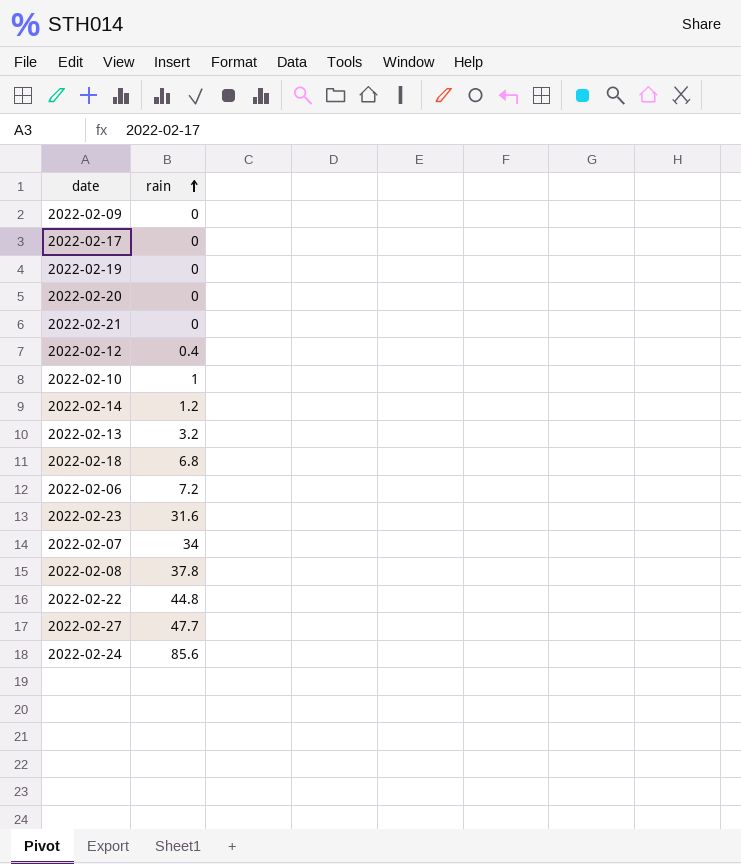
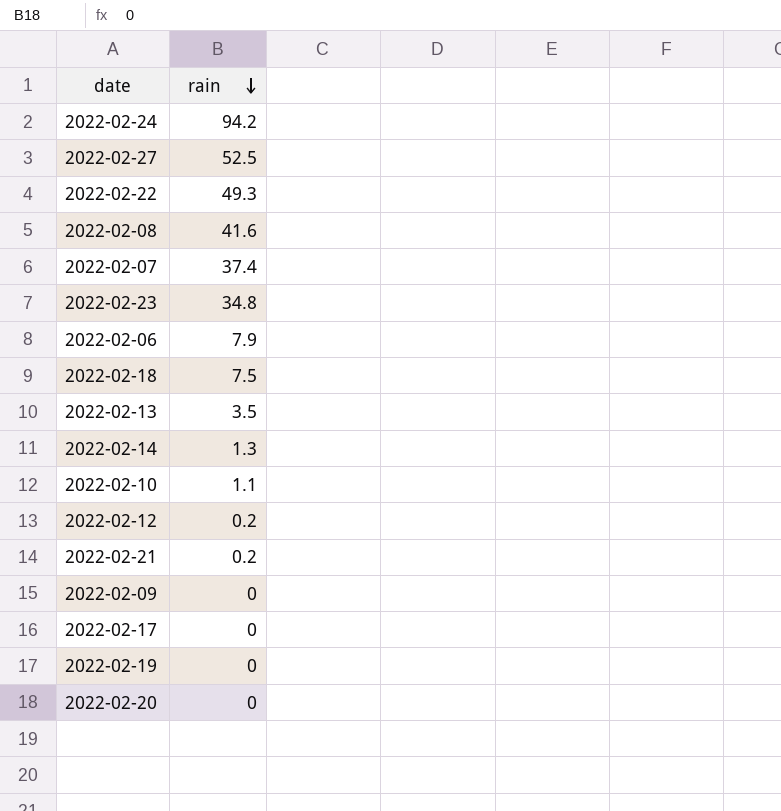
row order: rain ascending -> rain descending
2022-02-24 | rain: 85.6 -> 94.2
2022-02-27 | rain: 47.7 -> 52.5
2022-02-22 | rain: 44.8 -> 49.3
2022-02-08 | rain: 37.8 -> 41.6
2022-02-07 | rain: 34 -> 37.4
2022-02-23 | rain: 31.6 -> 34.8
2022-02-06 | rain: 7.2 -> 7.9
2022-02-18 | rain: 6.8 -> 7.5
2022-02-13 | rain: 3.2 -> 3.5
2022-02-14 | rain: 1.2 -> 1.3
2022-02-10 | rain: 1 -> 1.1
2022-02-12 | rain: 0.4 -> 0.2
2022-02-21 | rain: 0 -> 0.2

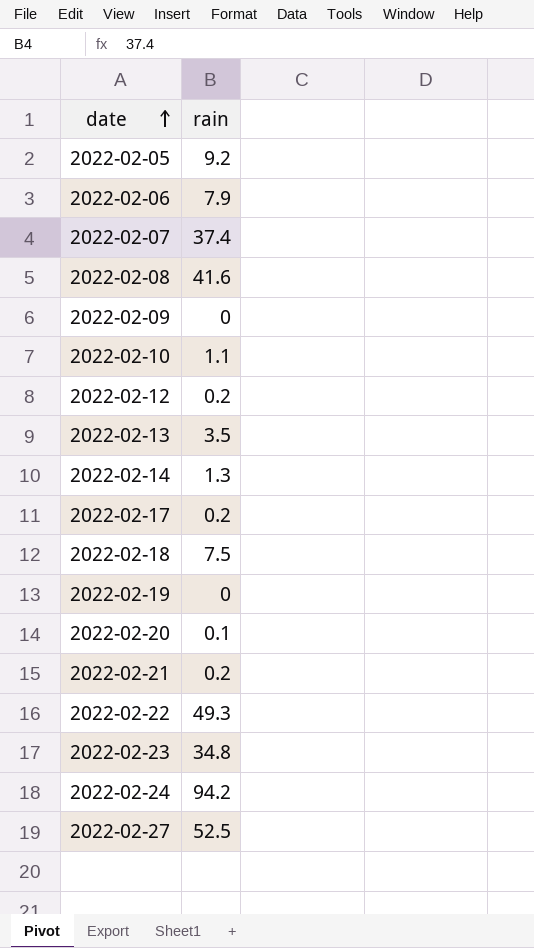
row order: rain descending -> date ascending
row 2022-02-05: none -> 9.2
2022-02-17 | rain: 0 -> 0.2
2022-02-20 | rain: 0 -> 0.1

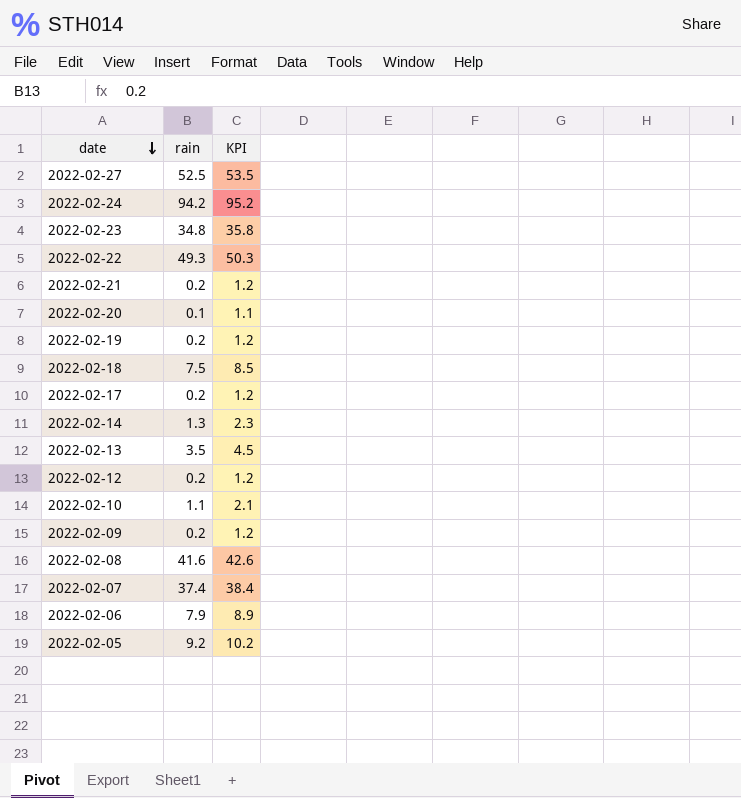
row order: date ascending -> date descending
column KPI | formula: none -> [rain] + 1
2022-02-19 | rain: 0 -> 0.2
2022-02-09 | rain: 0 -> 0.2

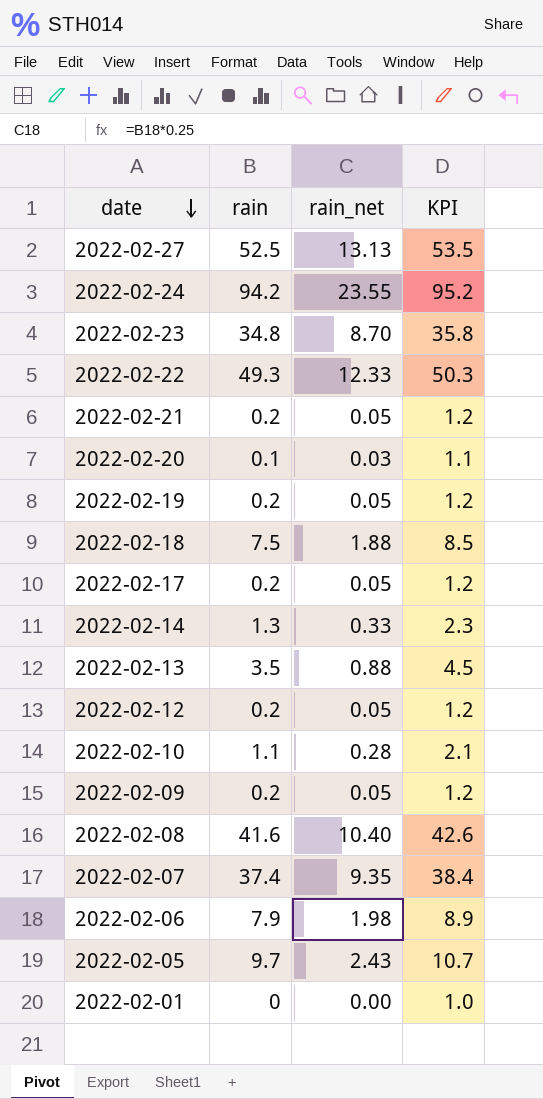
column rain_net | formula: none -> [rain] * 0.25
2022-02-05 | rain: 9.2 -> 9.7
2022-02-05 | KPI: 10.2 -> 10.7
row 2022-02-01: none -> 0 | 0.00 | 1.0

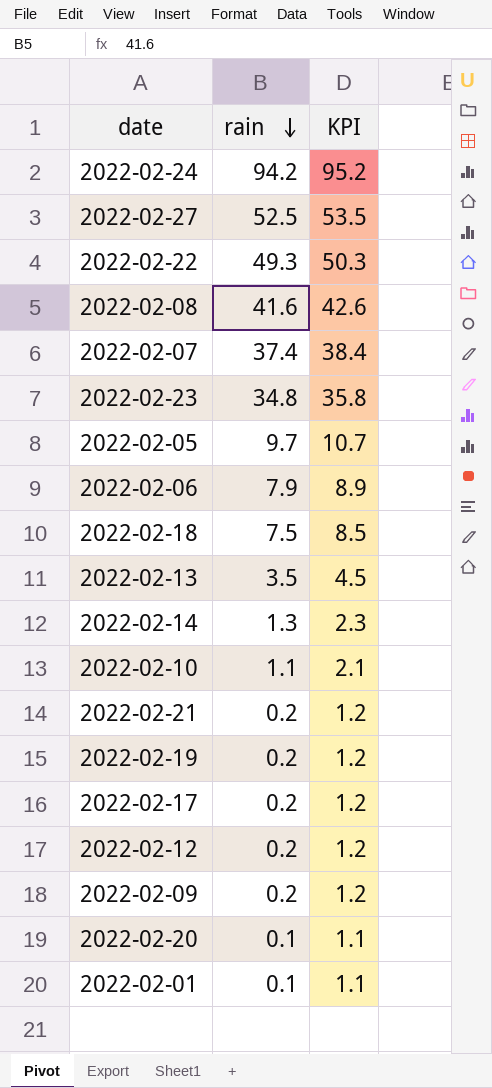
row order: date descending -> rain descending
column rain_net | formula: [rain] * 0.25 -> none
2022-02-01 | rain: 0 -> 0.1
2022-02-01 | KPI: 1.0 -> 1.1

